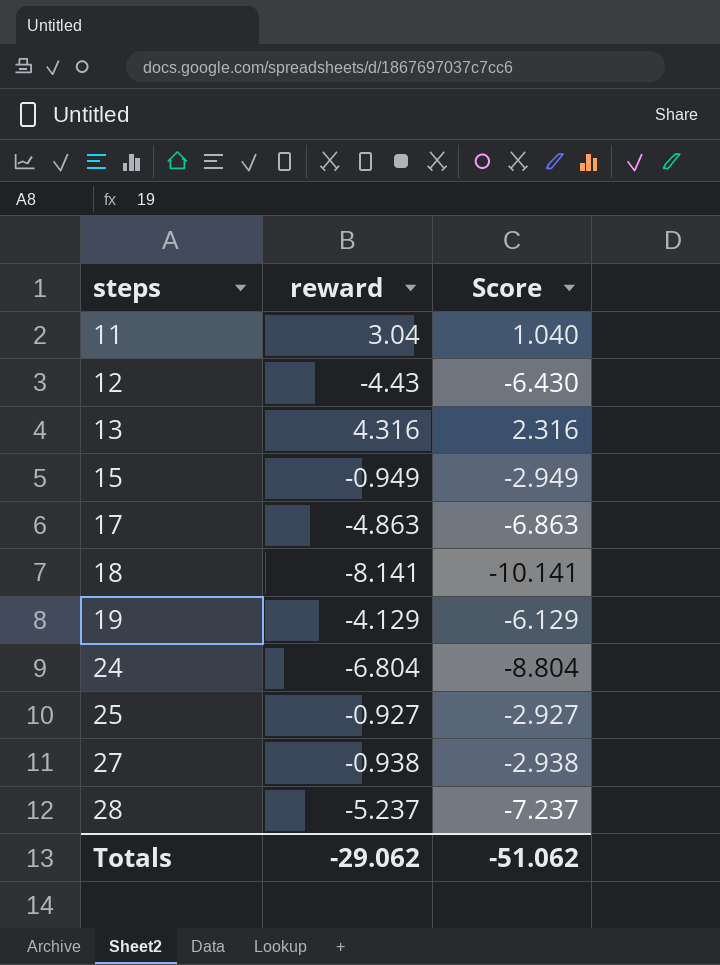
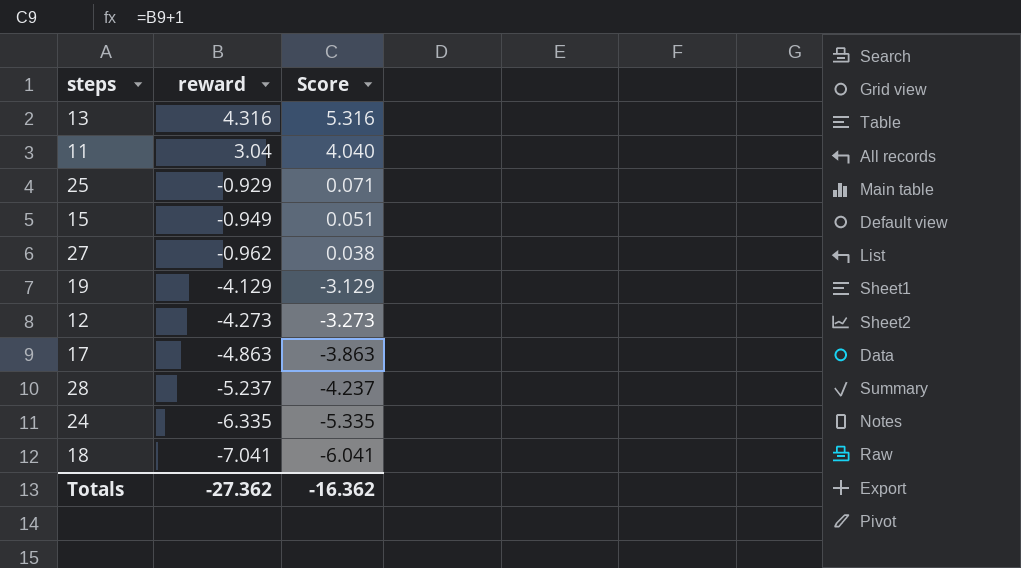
row order: steps ascending -> reward descending
column Score | formula: [reward] - 2 -> [reward] + 1
25 | reward: -0.927 -> -0.929
27 | reward: -0.938 -> -0.962
12 | reward: -4.43 -> -4.273
24 | reward: -6.804 -> -6.335
18 | reward: -8.141 -> -7.041
Totals | reward: -29.062 -> -27.362
Totals | Score: -51.062 -> -16.362

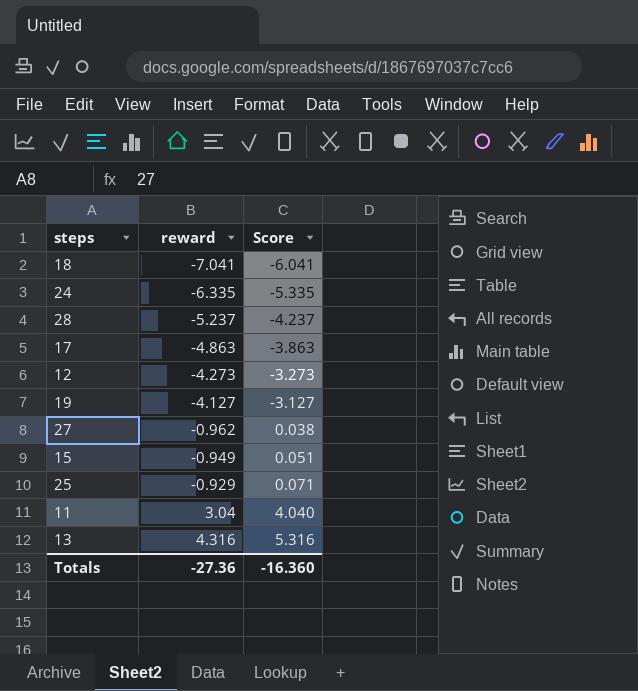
row order: reward descending -> reward ascending
19 | reward: -4.129 -> -4.127
19 | Score: -3.129 -> -3.127
Totals | reward: -27.362 -> -27.36
Totals | Score: -16.362 -> -16.360

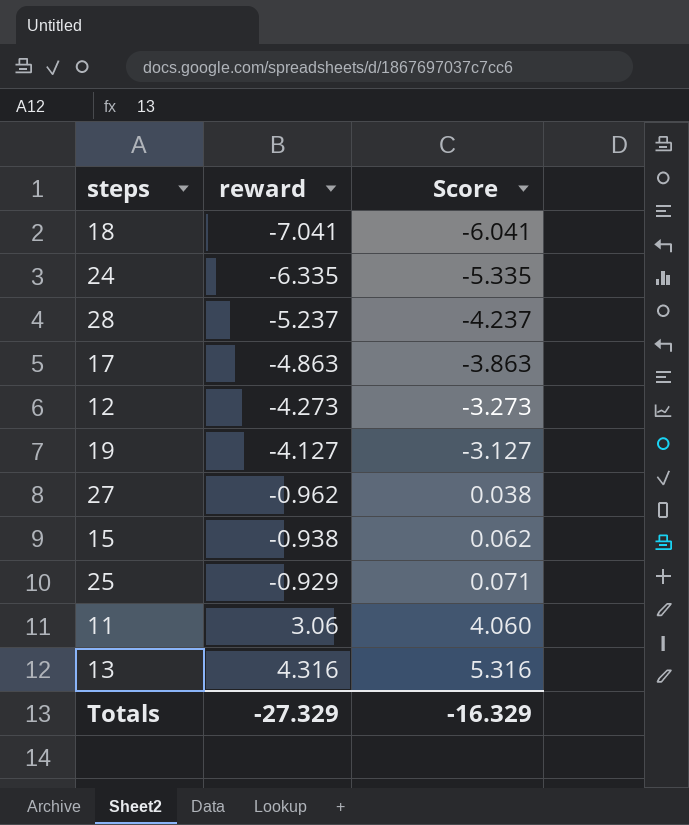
15 | reward: -0.949 -> -0.938
15 | Score: 0.051 -> 0.062
11 | reward: 3.04 -> 3.06
11 | Score: 4.040 -> 4.060
Totals | reward: -27.36 -> -27.329
Totals | Score: -16.360 -> -16.329

